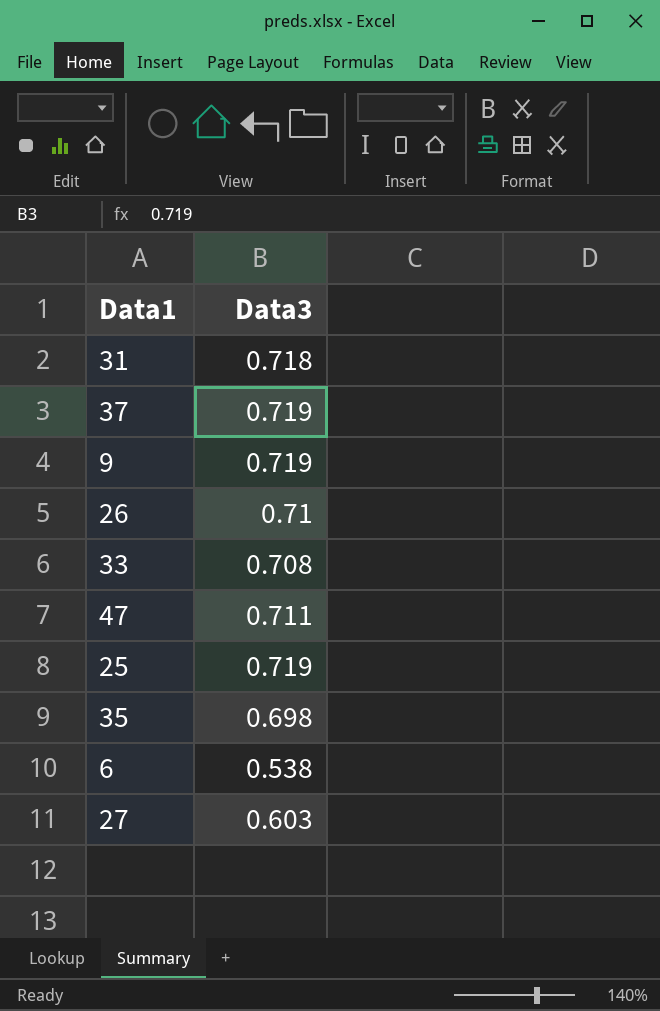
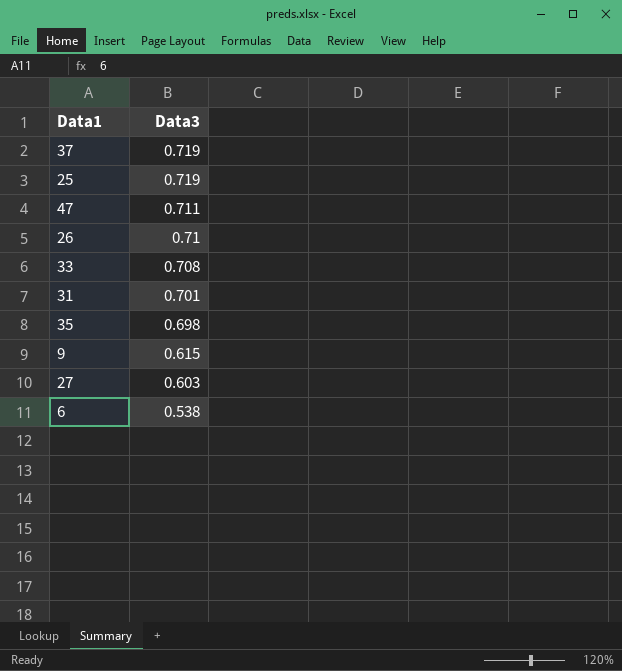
row order: none -> Data3 descending
31 | Data3: 0.718 -> 0.701
9 | Data3: 0.719 -> 0.615

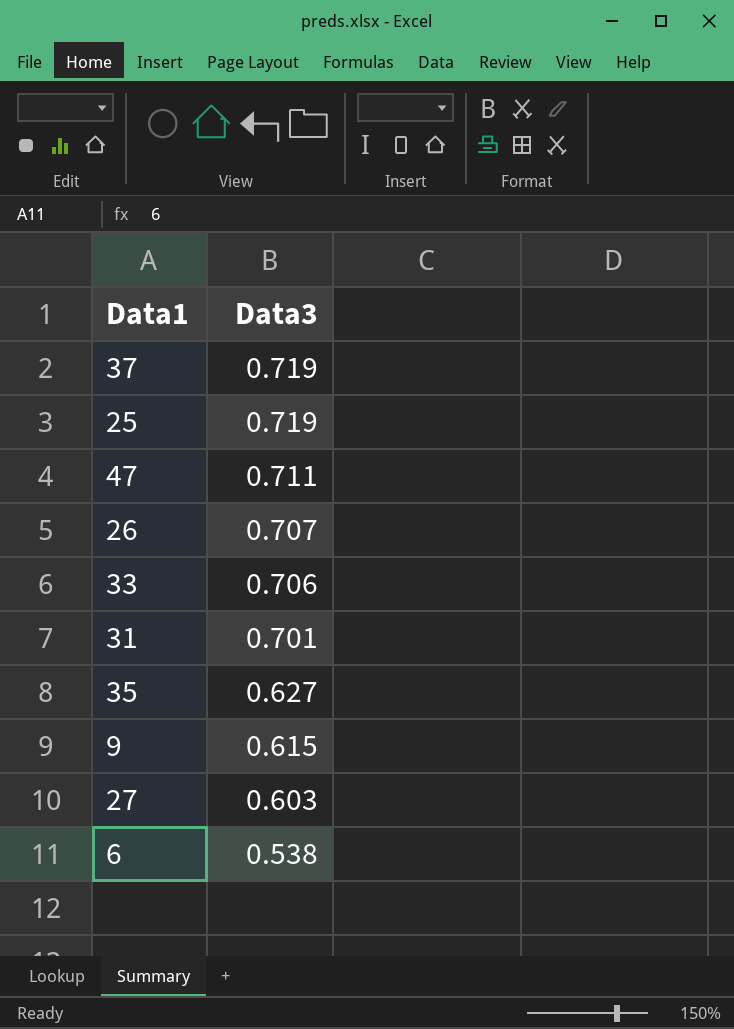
26 | Data3: 0.71 -> 0.707
33 | Data3: 0.708 -> 0.706
35 | Data3: 0.698 -> 0.627

